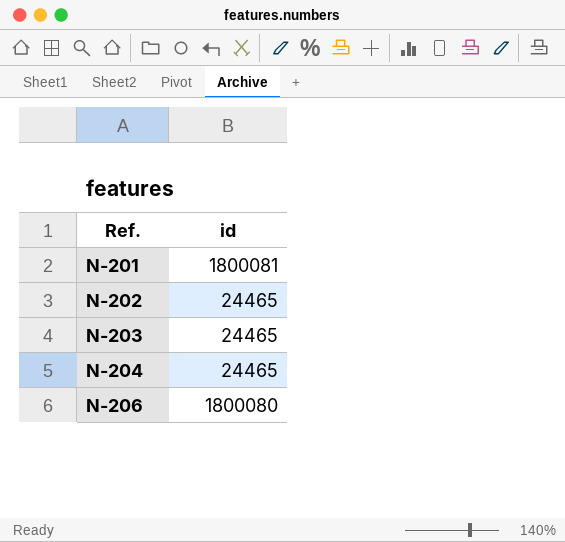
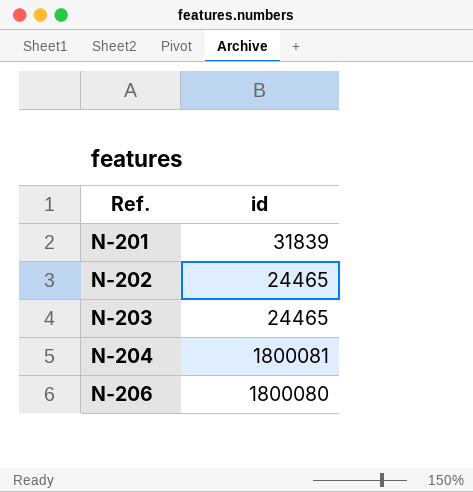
N-201 | id: 1800081 -> 31839
N-204 | id: 24465 -> 1800081

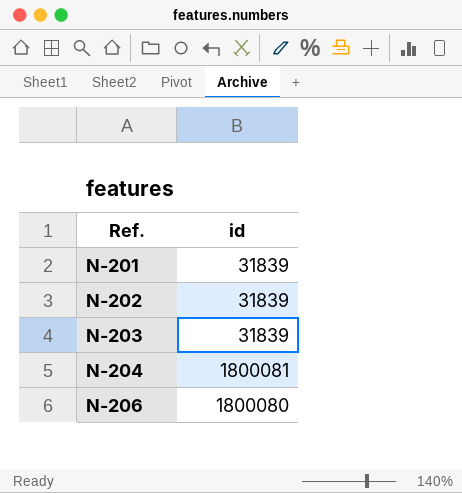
N-202 | id: 24465 -> 31839
N-203 | id: 24465 -> 31839

